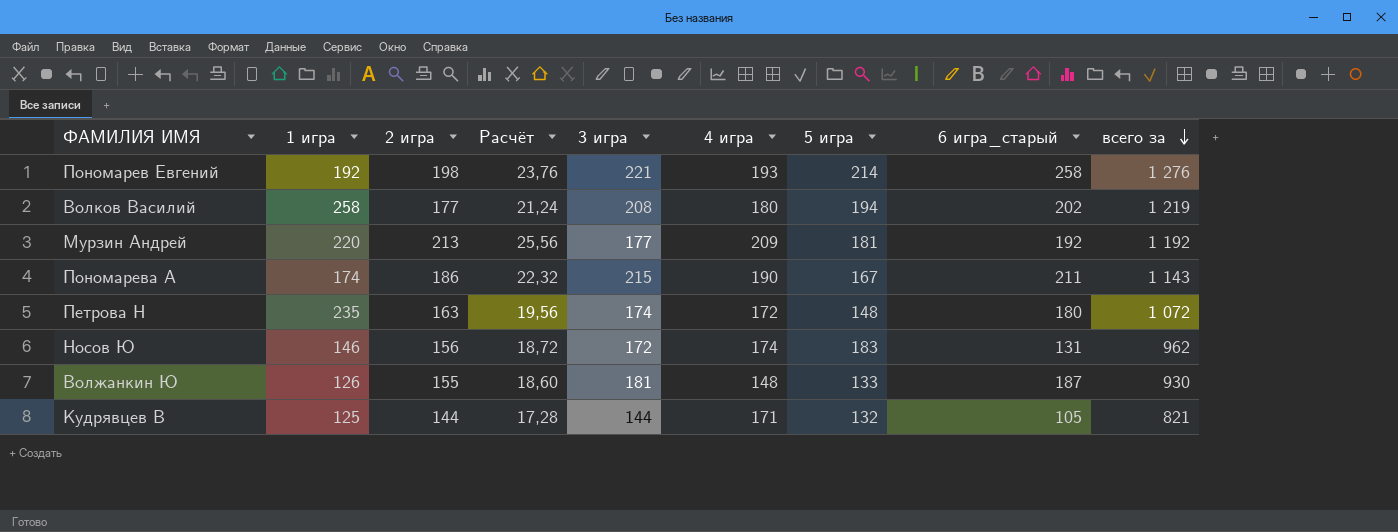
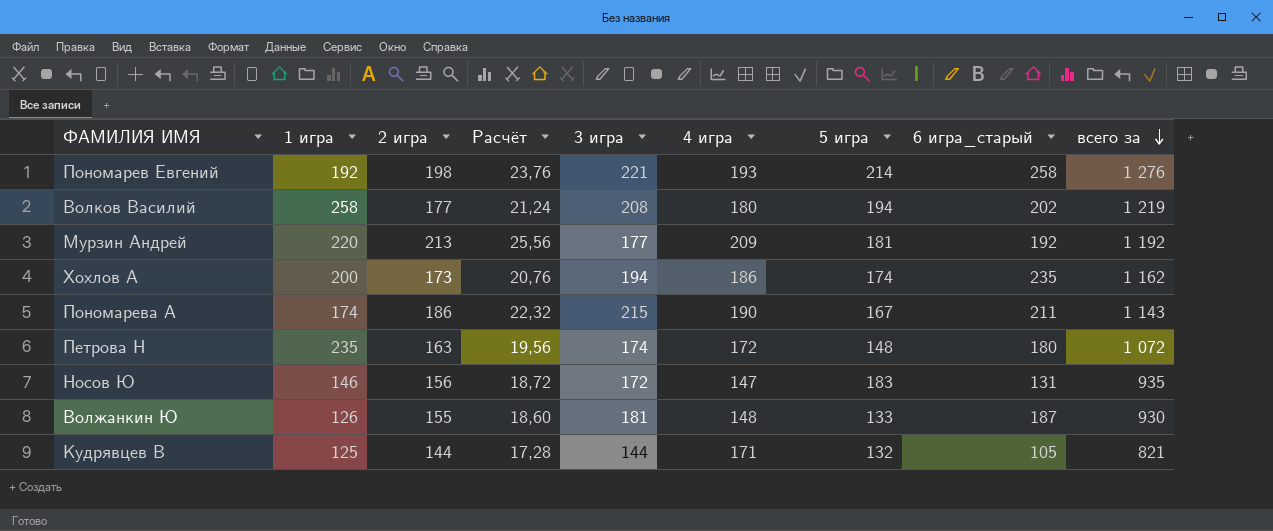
row Хохлов А: none -> 200 | 173 | 20,76 | 194 | 186 | 174 | 235 | 1 162
Носов Ю | 4 игра: 174 -> 147
Носов Ю | всего за: 962 -> 935

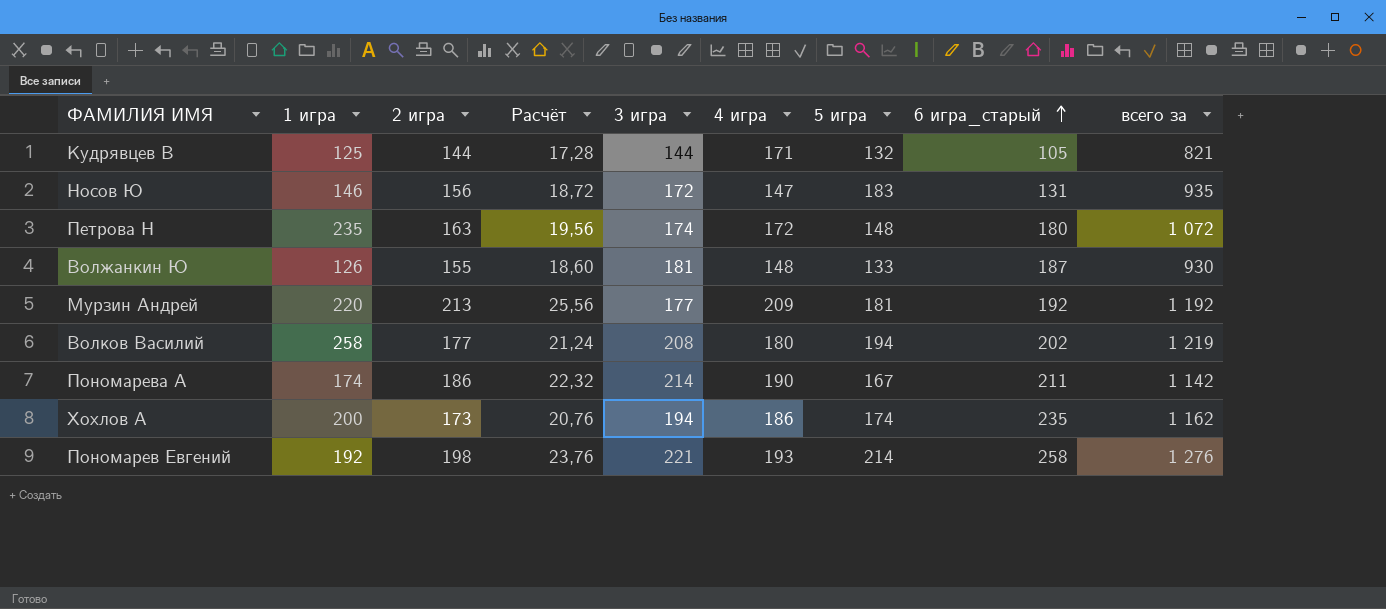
row order: всего за descending -> 6 игра_старый ascending
Пономарева А | 3 игра: 215 -> 214
Пономарева А | всего за: 1 143 -> 1 142

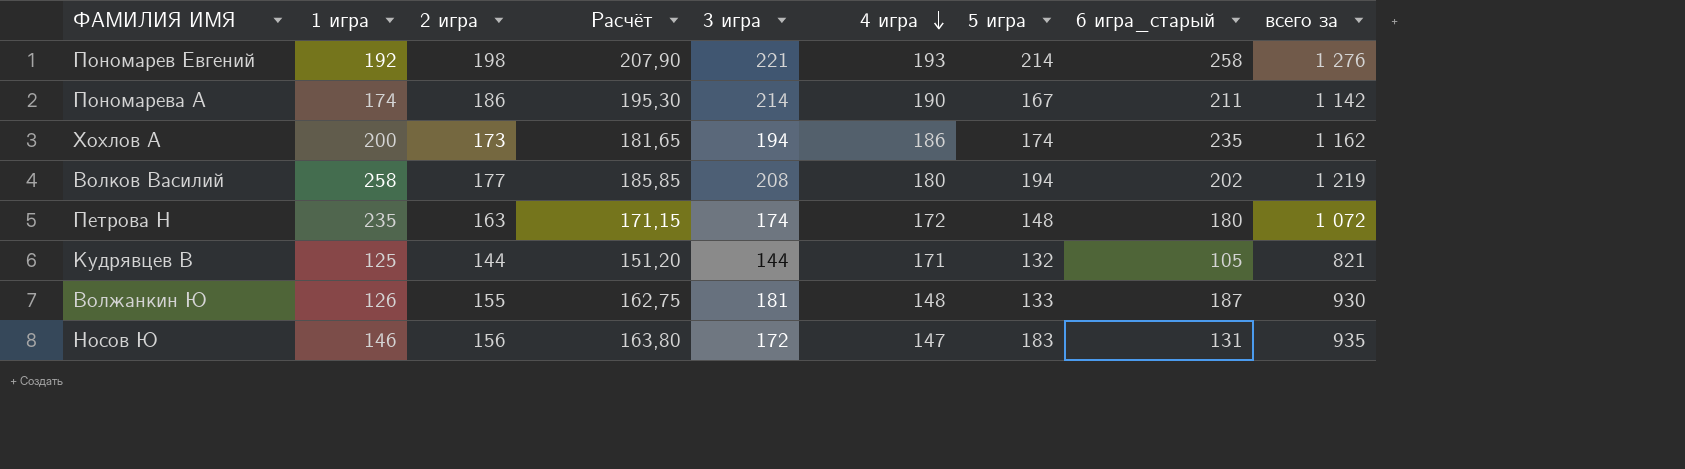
row order: 6 игра_старый ascending -> 4 игра descending
column Расчёт | formula: [2 игра] * 0,12 -> [2 игра] * 1,05
row Мурзин Андрей: 220 | 213 | 25,56 | 177 | 209 | 181 | 192 | 1 192 -> none

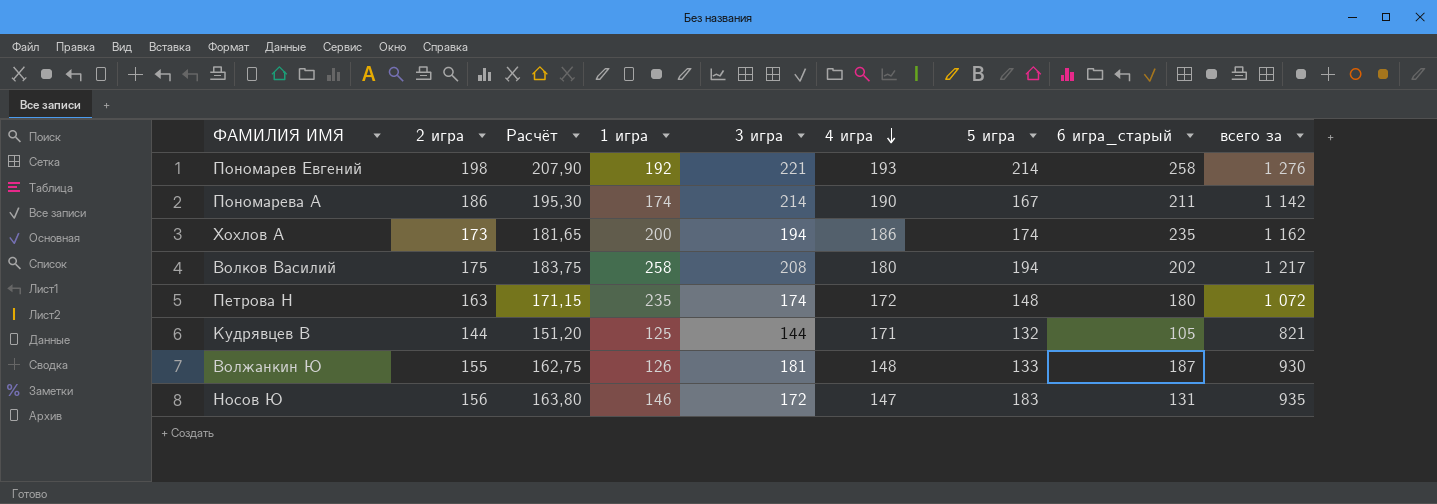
column 1 игра | position: 2 -> 4
Волков Василий | 2 игра: 177 -> 175
Волков Василий | Расчёт: 185,85 -> 183,75
Волков Василий | всего за: 1 219 -> 1 217

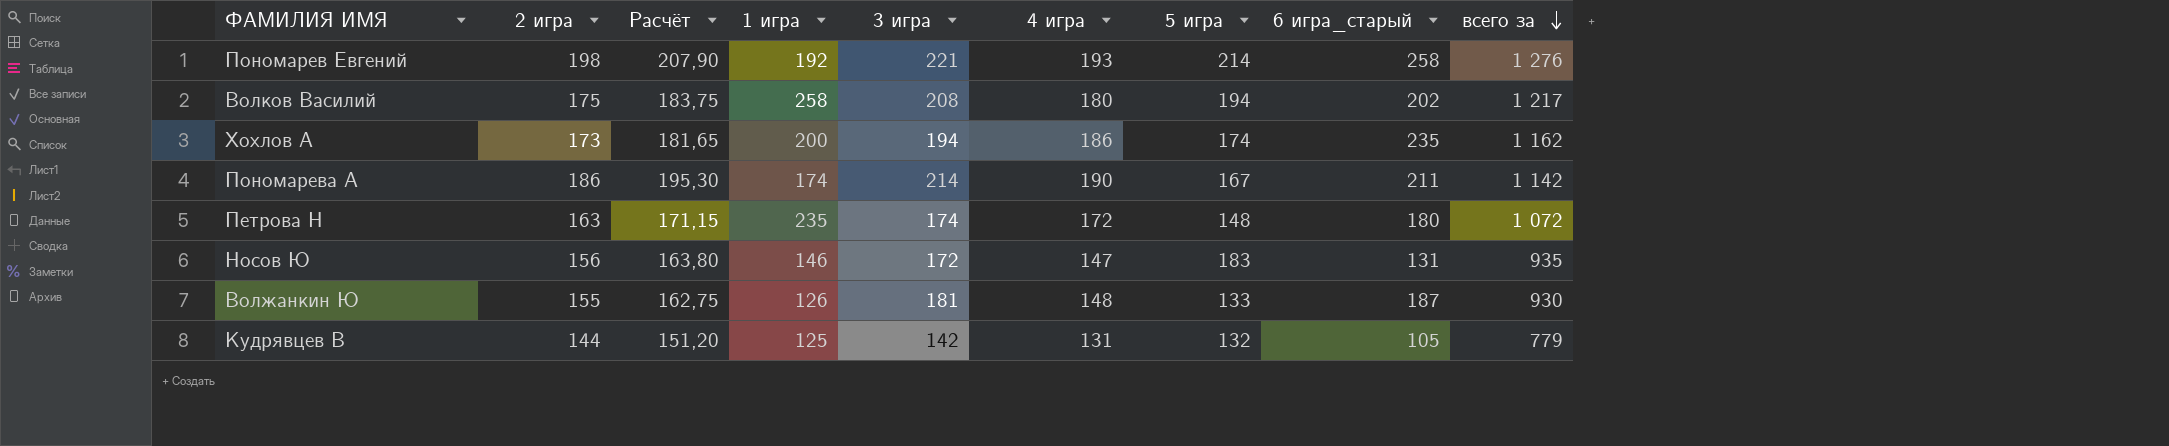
row order: 4 игра descending -> всего за descending
Кудрявцев В | 3 игра: 144 -> 142
Кудрявцев В | 4 игра: 171 -> 131
Кудрявцев В | всего за: 821 -> 779

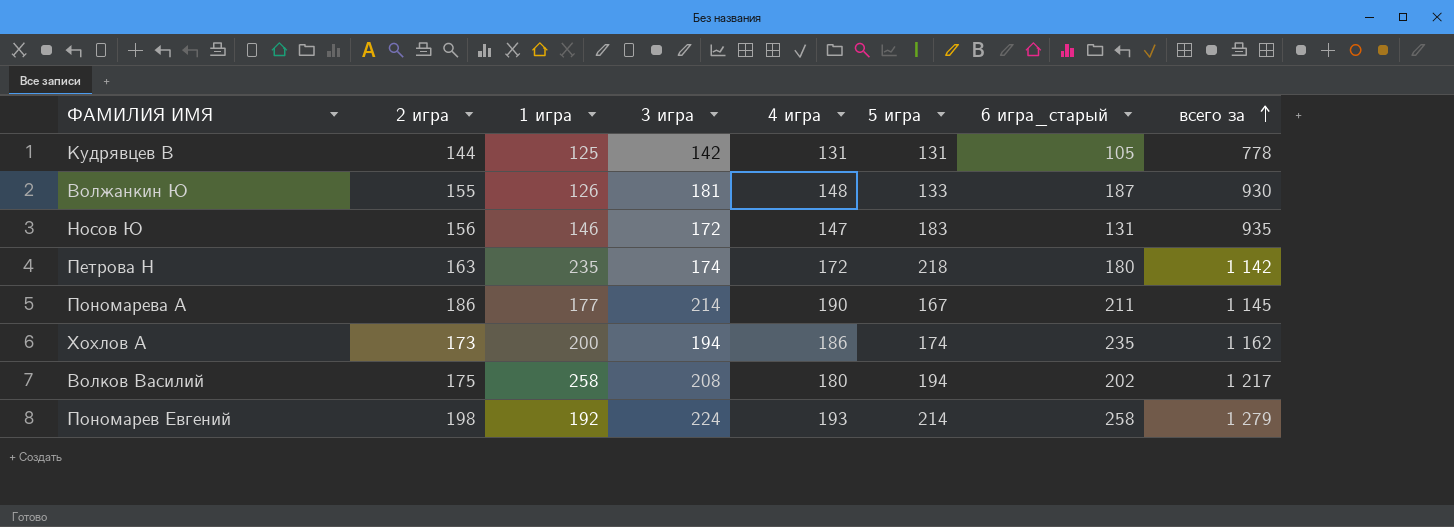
row order: всего за descending -> всего за ascending
column Расчёт | formula: [2 игра] * 1,05 -> none
Кудрявцев В | 5 игра: 132 -> 131
Кудрявцев В | всего за: 779 -> 778
Петрова Н | 5 игра: 148 -> 218
Петрова Н | всего за: 1 072 -> 1 142
Пономарева А | 1 игра: 174 -> 177
Пономарева А | всего за: 1 142 -> 1 145
Пономарев Евгений | 3 игра: 221 -> 224
Пономарев Евгений | всего за: 1 276 -> 1 279

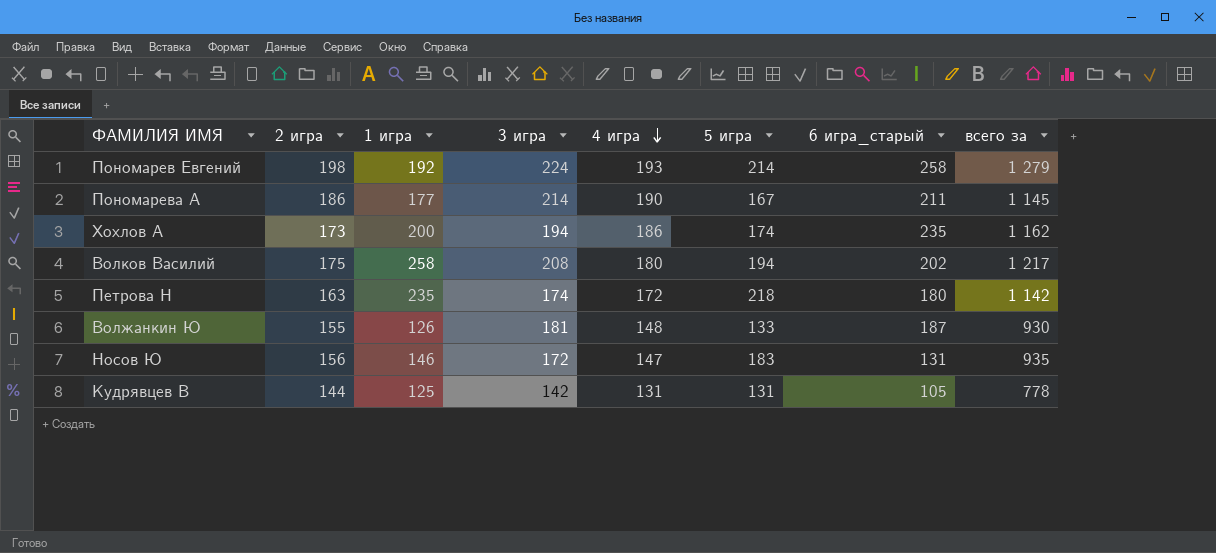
row order: всего за ascending -> 4 игра descending

